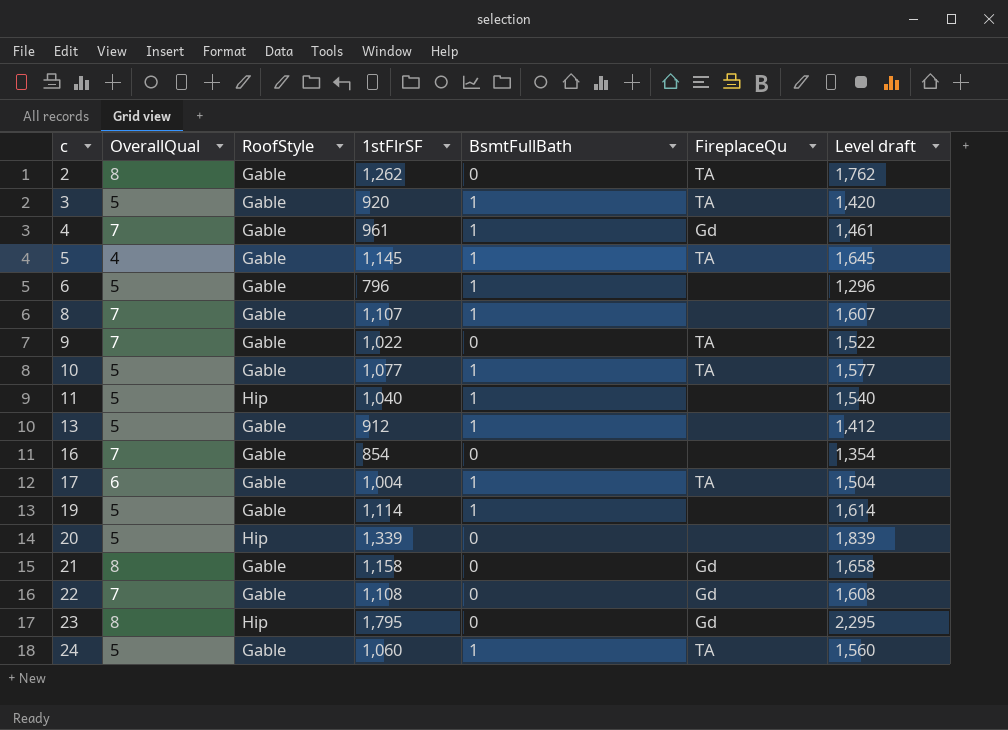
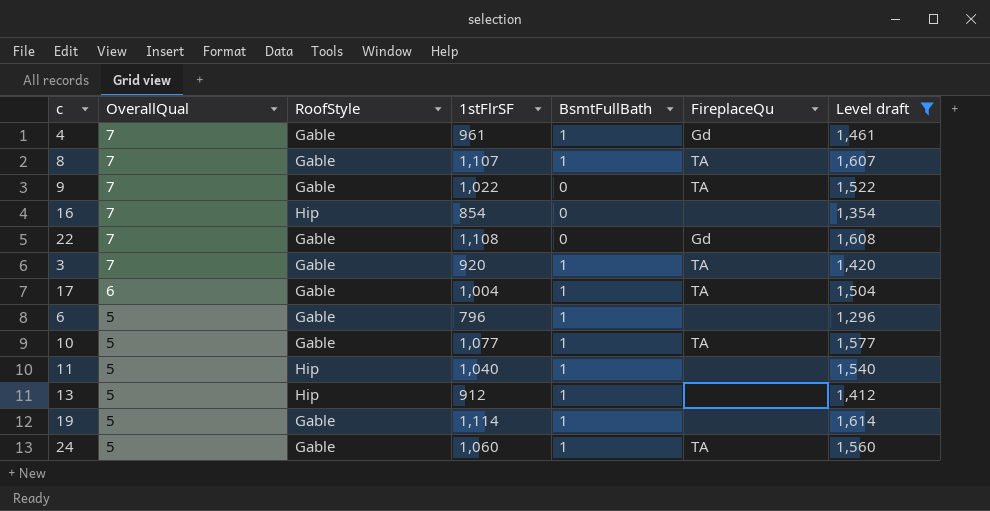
filter: none -> Level draft <= 1,614
row order: c ascending -> OverallQual descending
8 | FireplaceQu: none -> TA
16 | RoofStyle: Gable -> Hip
3 | OverallQual: 5 -> 7
13 | RoofStyle: Gable -> Hip

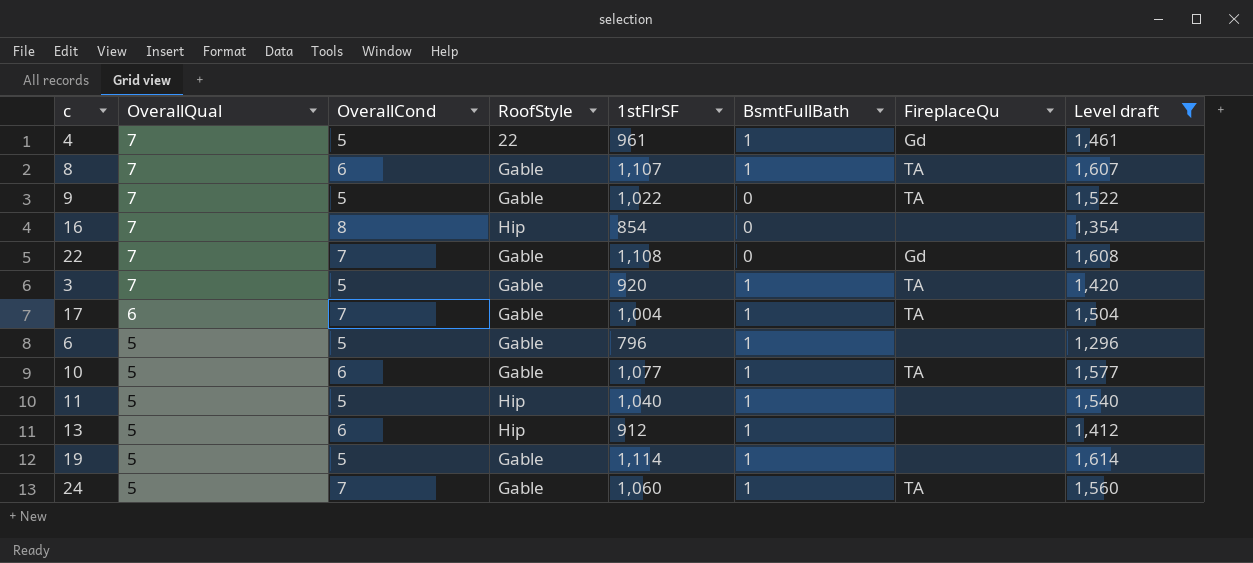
column OverallCond | position: none -> 3
4 | RoofStyle: Gable -> 22

